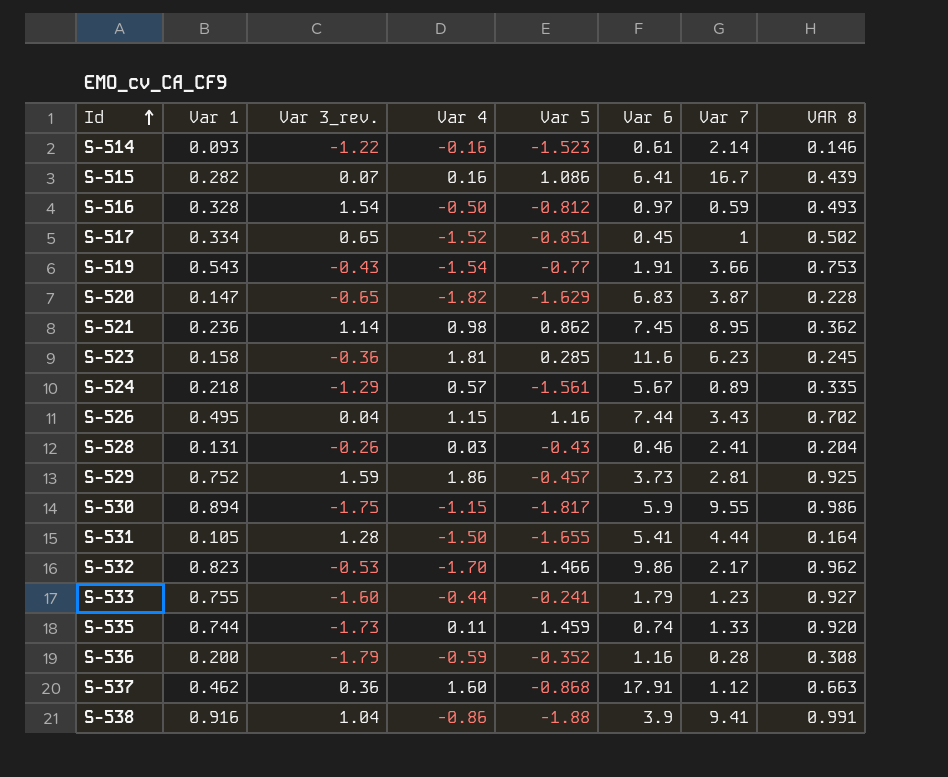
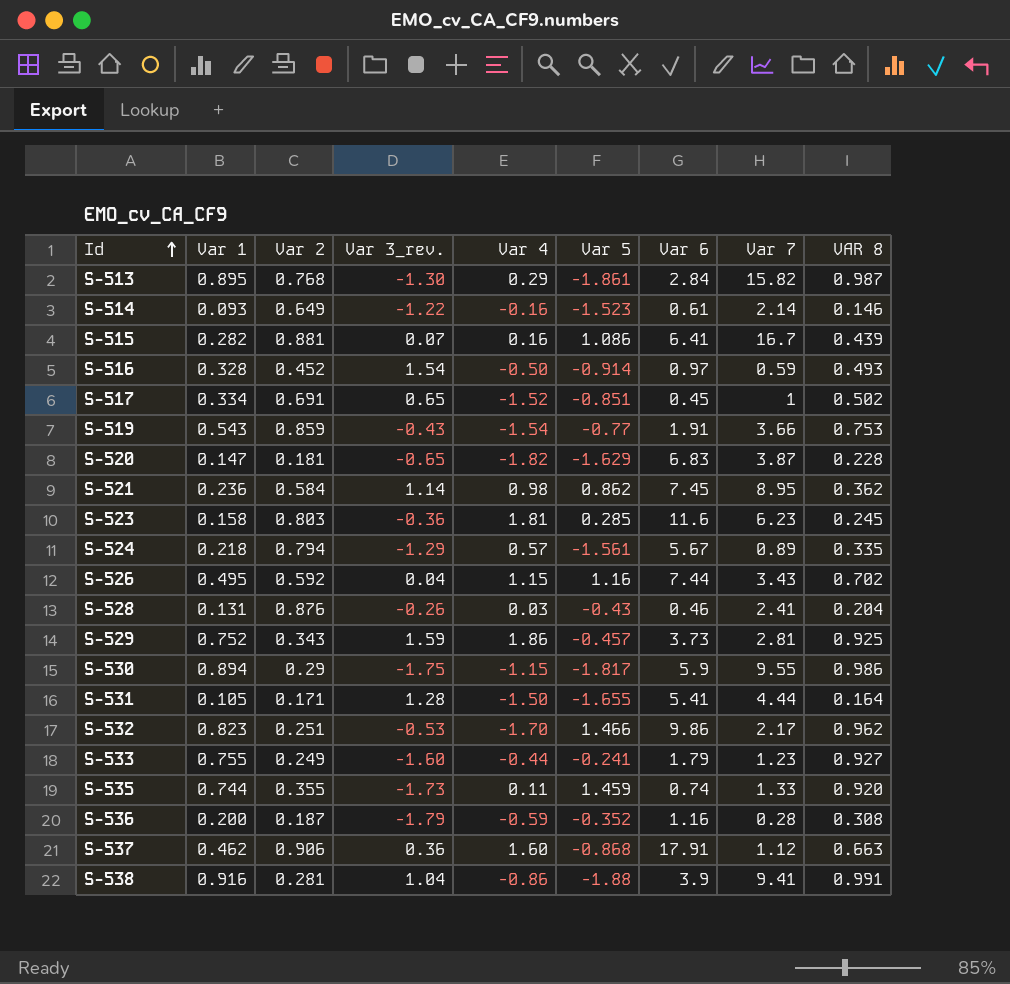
column Var 2 | position: none -> 3
row S-513: none -> 0.895 | 0.768 | -1.30 | 0.29 | -1.861 | 2.84 | 15.82 | 0.987
S-516 | Var 5: -0.812 -> -0.914

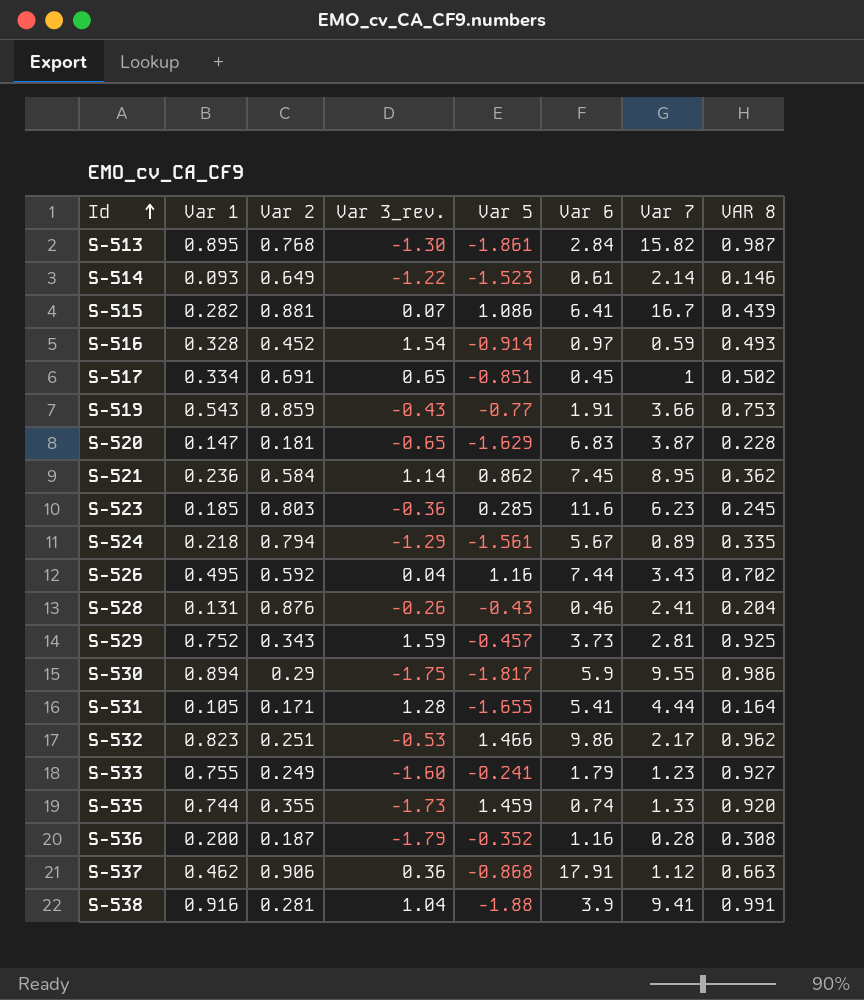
column Var 4 | position: 5 -> none
S-523 | Var 1: 0.158 -> 0.185

